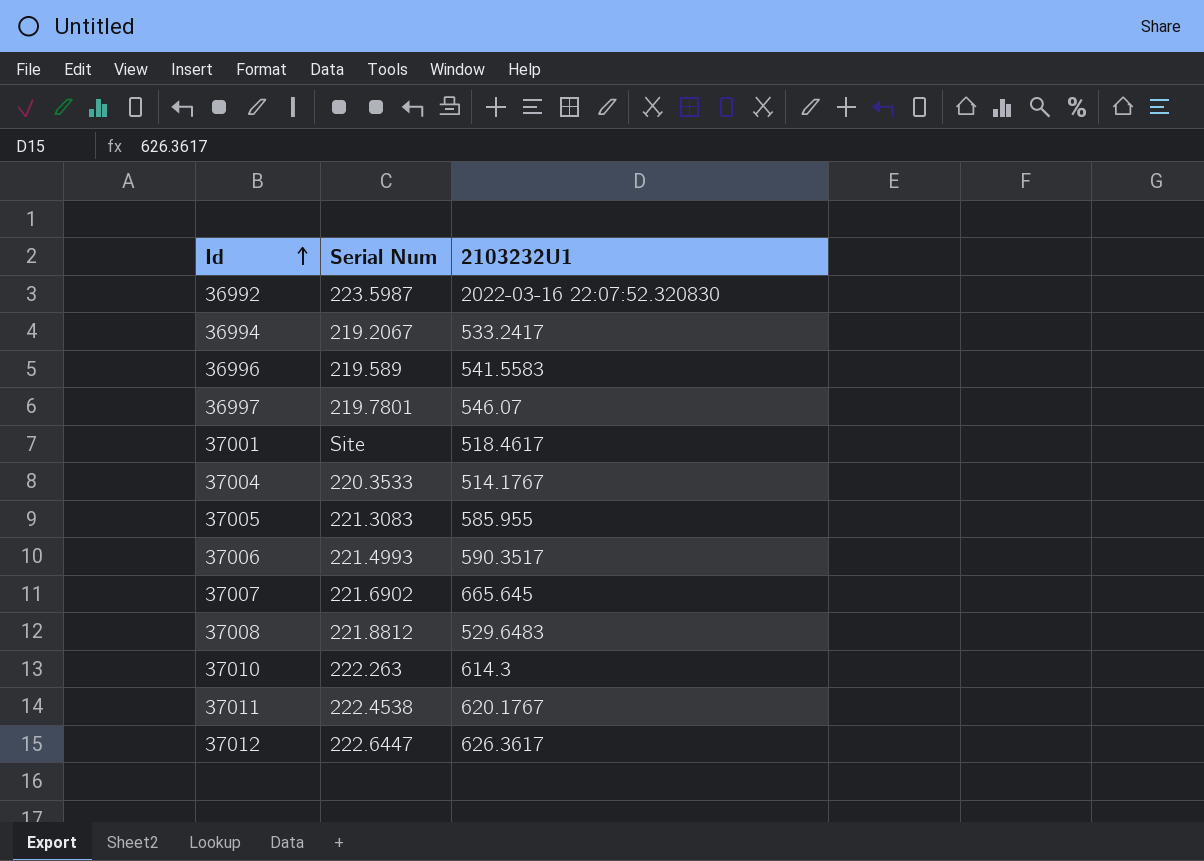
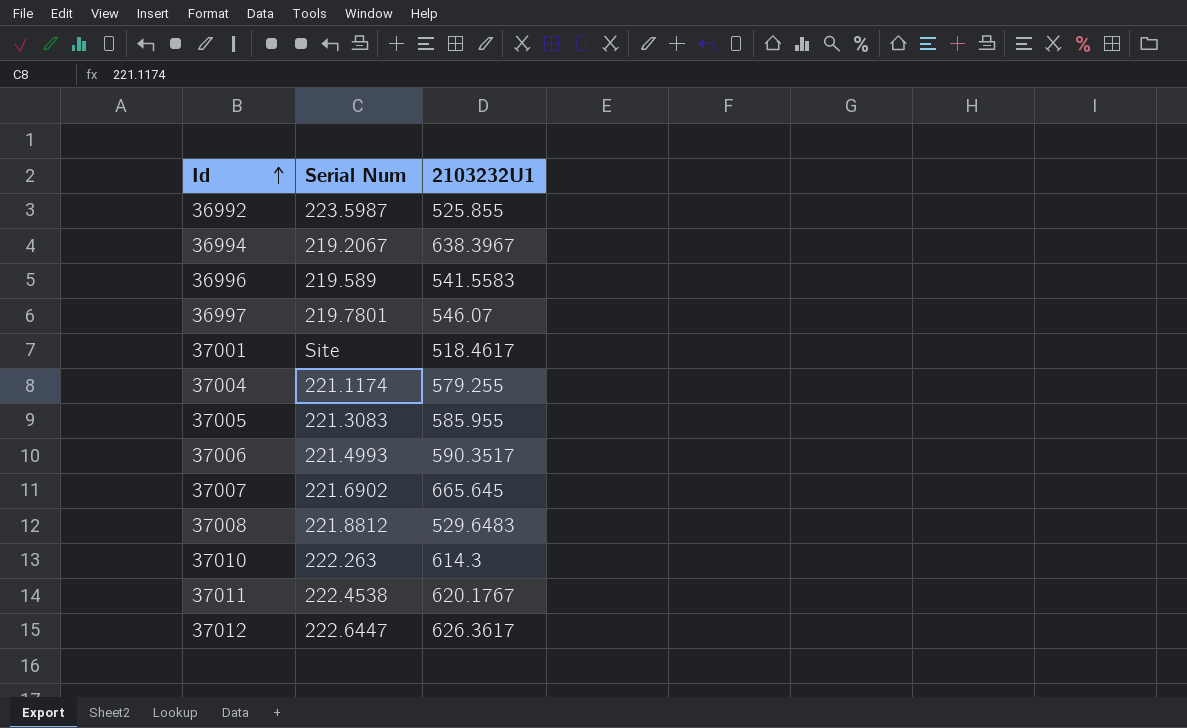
36992 | 2103232U1: 2022-03-16 22:07:52.320830 -> 525.855
36994 | 2103232U1: 533.2417 -> 638.3967
37004 | Serial Num: 220.3533 -> 221.1174
37004 | 2103232U1: 514.1767 -> 579.255

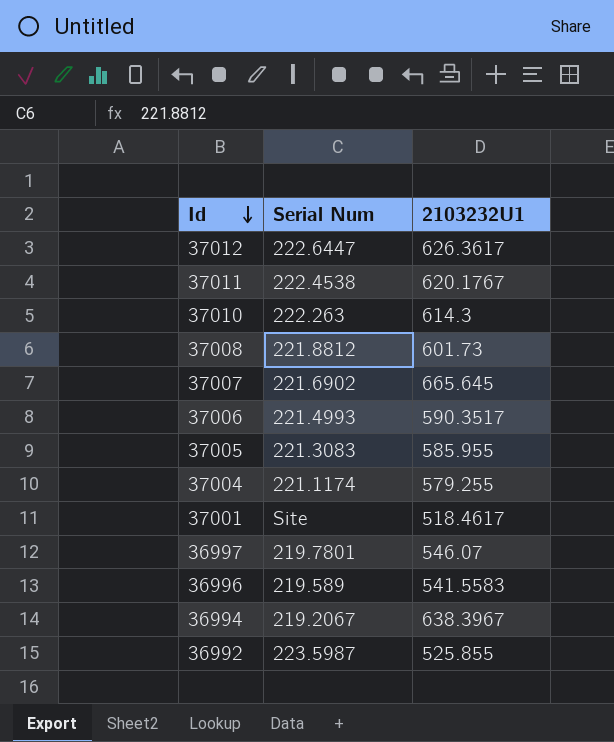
row order: Id ascending -> Id descending
37008 | 2103232U1: 529.6483 -> 601.73

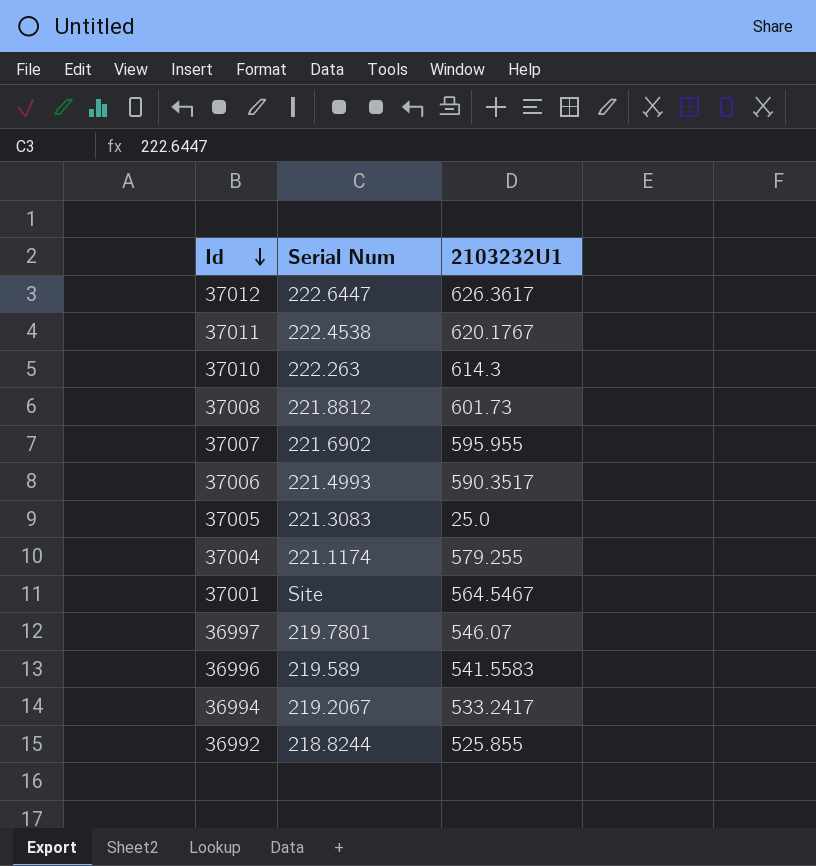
37007 | 2103232U1: 665.645 -> 595.955
37005 | 2103232U1: 585.955 -> 25.0
37001 | 2103232U1: 518.4617 -> 564.5467
36994 | 2103232U1: 638.3967 -> 533.2417
36992 | Serial Num: 223.5987 -> 218.8244

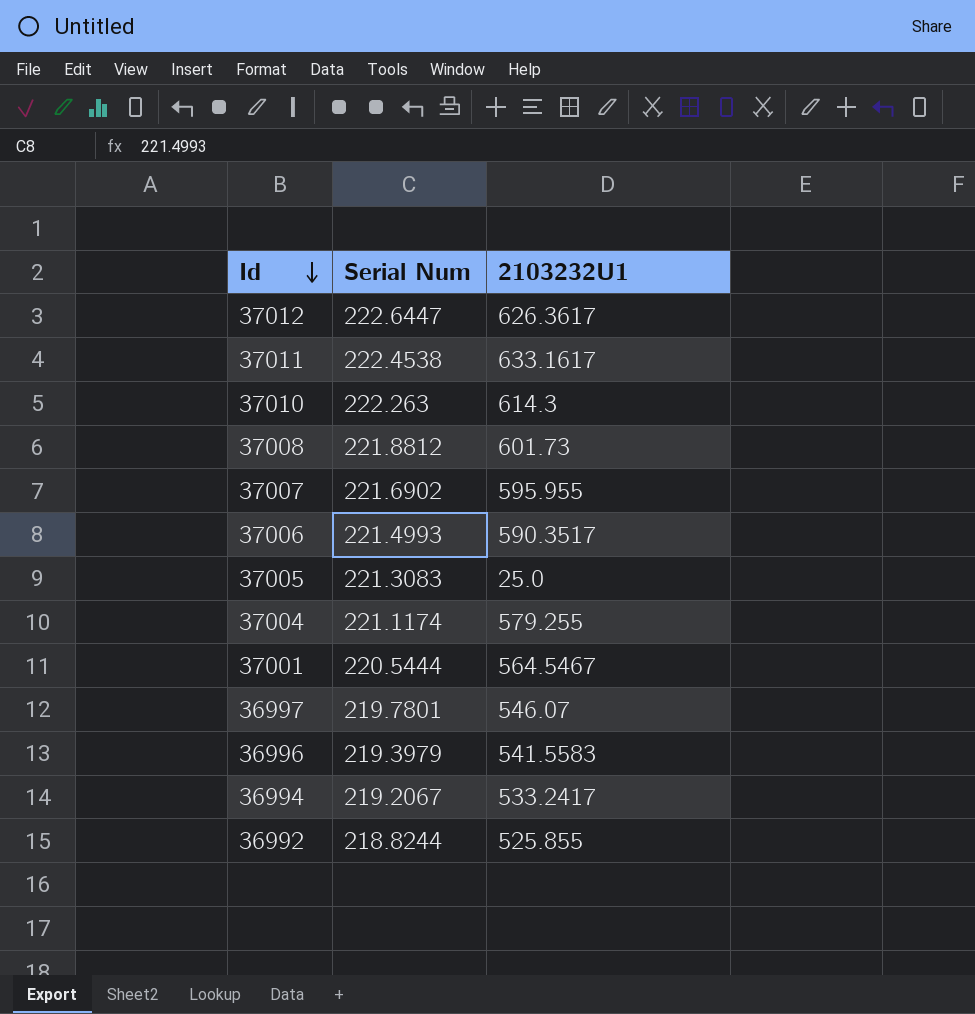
37011 | 2103232U1: 620.1767 -> 633.1617
37001 | Serial Num: Site -> 220.5444
36996 | Serial Num: 219.589 -> 219.3979

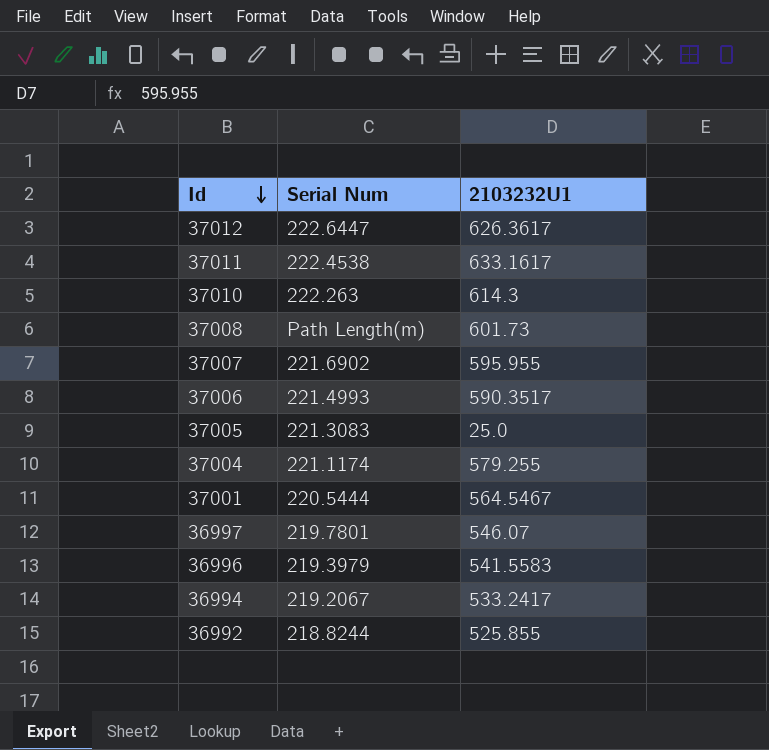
37008 | Serial Num: 221.8812 -> Path Length(m)

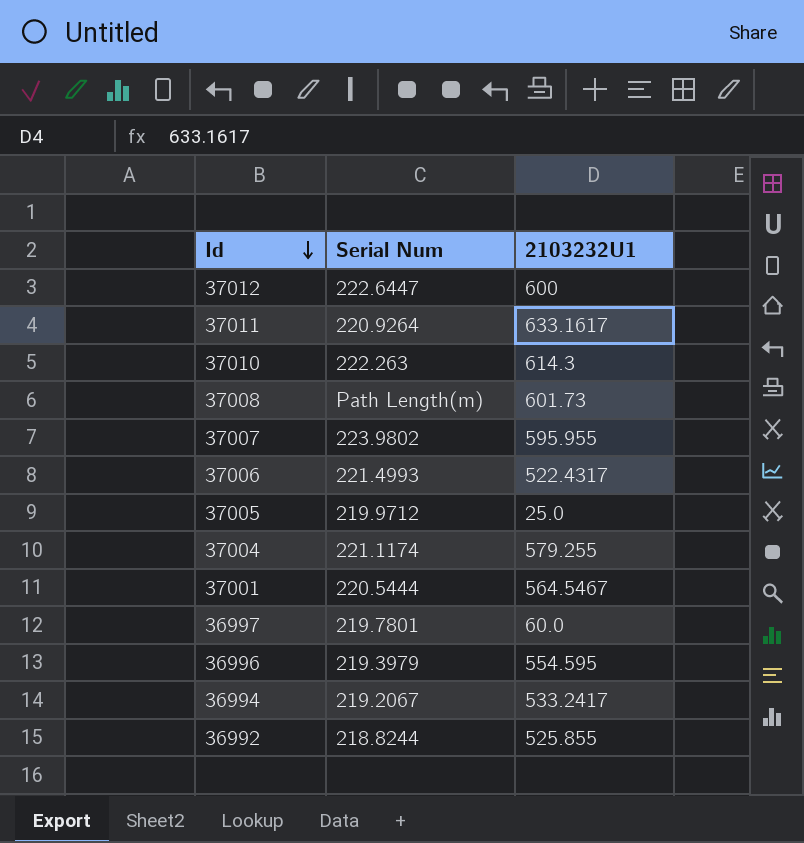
37012 | 2103232U1: 626.3617 -> 600
37011 | Serial Num: 222.4538 -> 220.9264
37007 | Serial Num: 221.6902 -> 223.9802
37006 | 2103232U1: 590.3517 -> 522.4317
37005 | Serial Num: 221.3083 -> 219.9712
36997 | 2103232U1: 546.07 -> 60.0
36996 | 2103232U1: 541.5583 -> 554.595

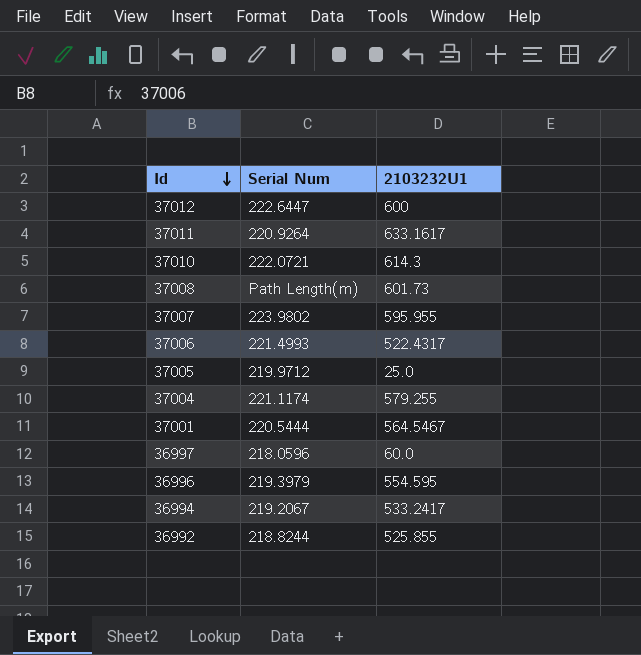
37010 | Serial Num: 222.263 -> 222.0721
36997 | Serial Num: 219.7801 -> 218.0596

